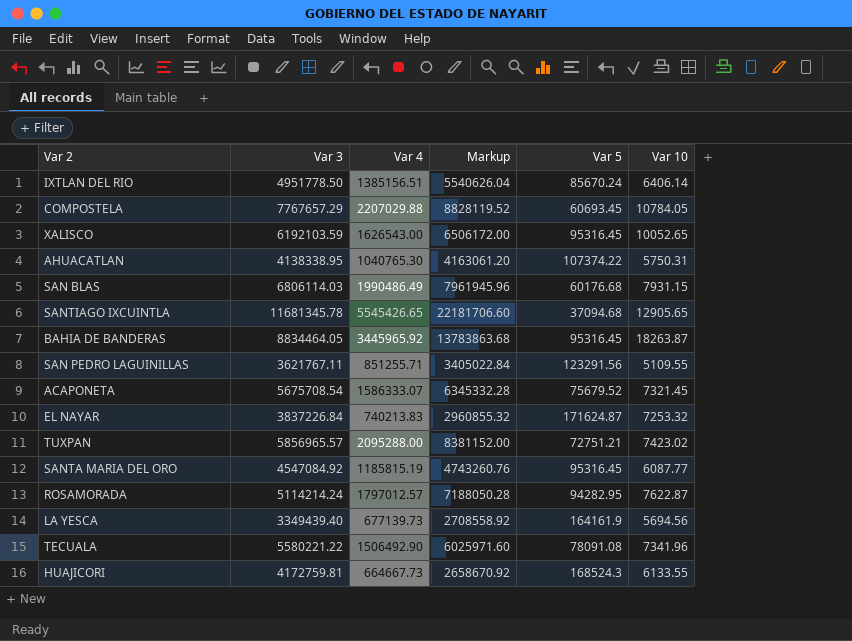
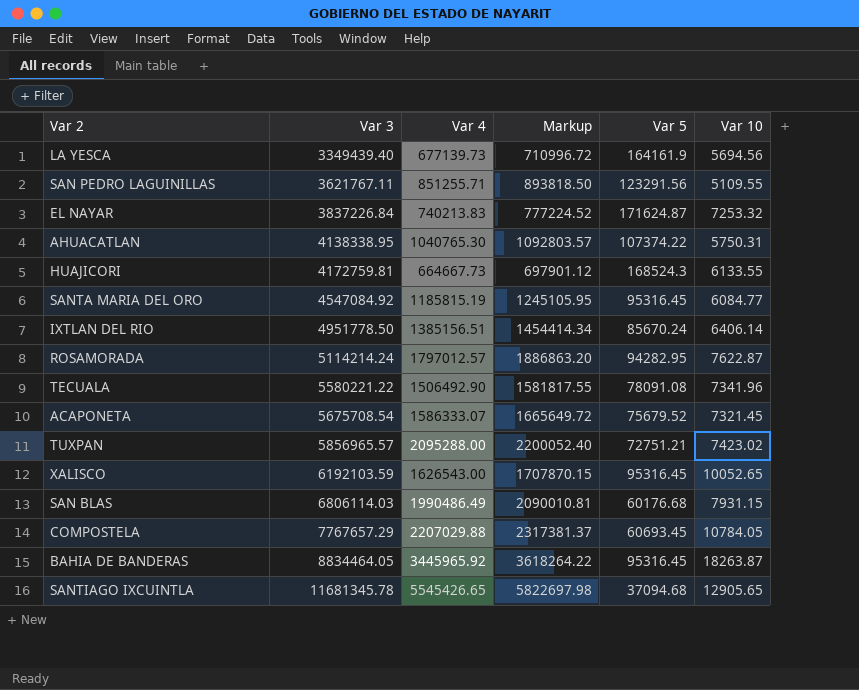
row order: none -> Var 3 ascending
column Markup | formula: [Var 4] * 4 -> [Var 4] * 1.05
SANTA MARIA DEL ORO | Var 10: 6087.77 -> 6084.77

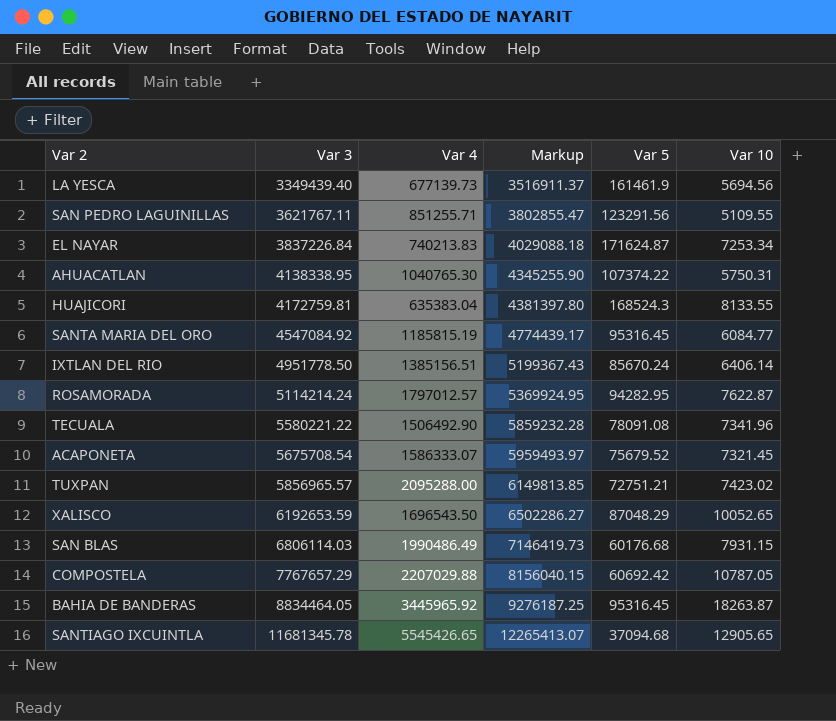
column Markup | formula: [Var 4] * 1.05 -> [Var 3] * 1.05
LA YESCA | Var 5: 164161.9 -> 161461.9
EL NAYAR | Var 10: 7253.32 -> 7253.34
HUAJICORI | Var 4: 664667.73 -> 635383.04
HUAJICORI | Var 10: 6133.55 -> 8133.55
XALISCO | Var 3: 6192103.59 -> 6192653.59
XALISCO | Var 4: 1626543.00 -> 1696543.50
XALISCO | Var 5: 95316.45 -> 87048.29
COMPOSTELA | Var 5: 60693.45 -> 60692.42
COMPOSTELA | Var 10: 10784.05 -> 10787.05

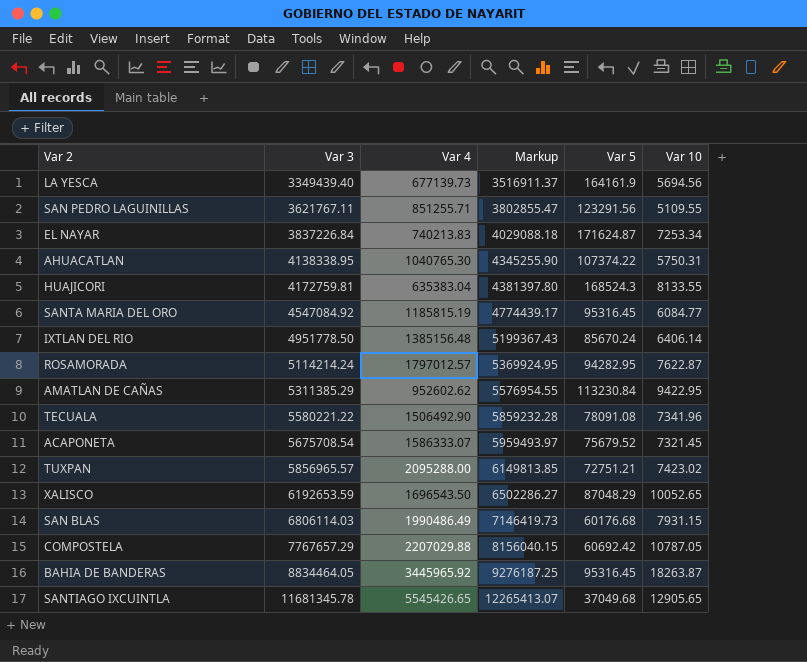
LA YESCA | Var 5: 161461.9 -> 164161.9
IXTLAN DEL RIO | Var 4: 1385156.51 -> 1385156.48
row AMATLAN DE CAÑAS: none -> 5311385.29 | 952602.62 | 5576954.55 | 113230.84 | 9422.95
SANTIAGO IXCUINTLA | Var 5: 37094.68 -> 37049.68

